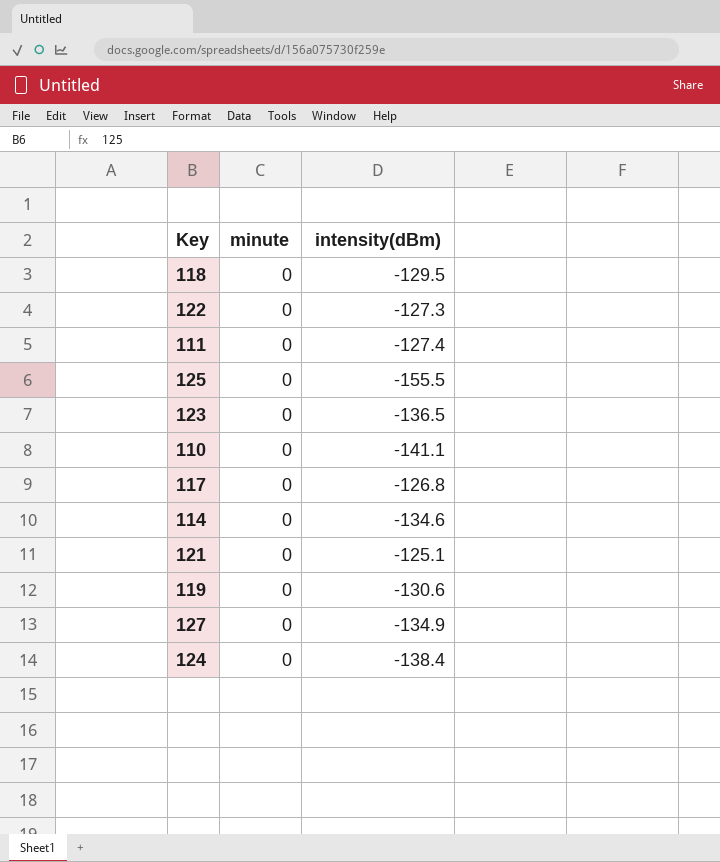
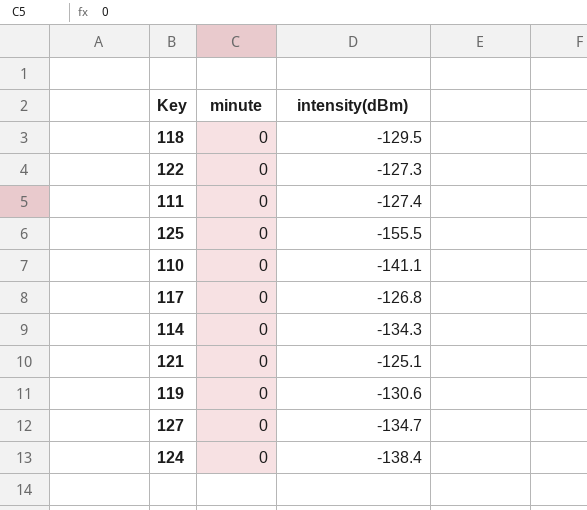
row 123: 0 | -136.5 -> none
114 | intensity(dBm): -134.6 -> -134.3
127 | intensity(dBm): -134.9 -> -134.7

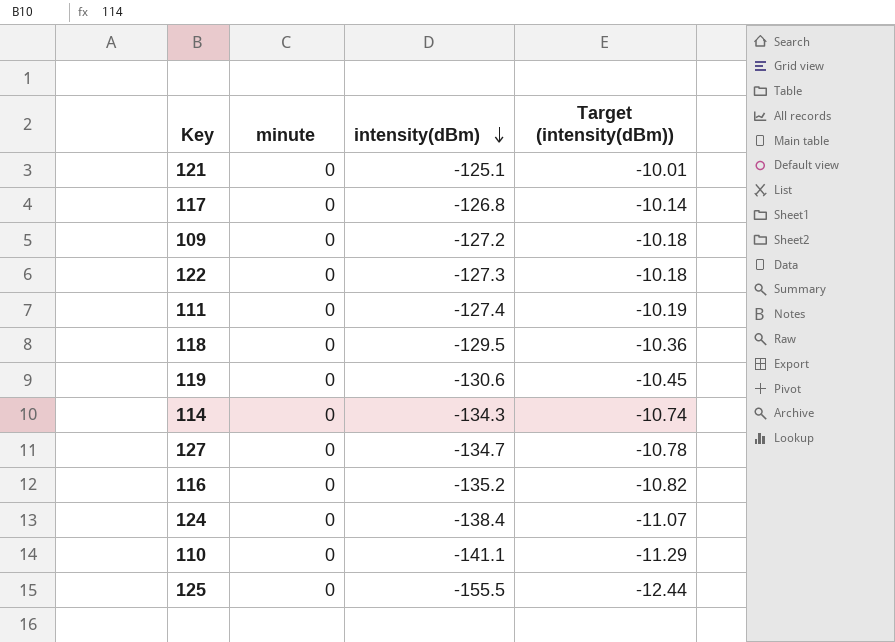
row order: none -> intensity(dBm) descending
column Target (intensity(dBm)) | formula: none -> [intensity(dBm)] * 0.08
row 109: none -> 0 | -127.2 | -10.18
row 116: none -> 0 | -135.2 | -10.82

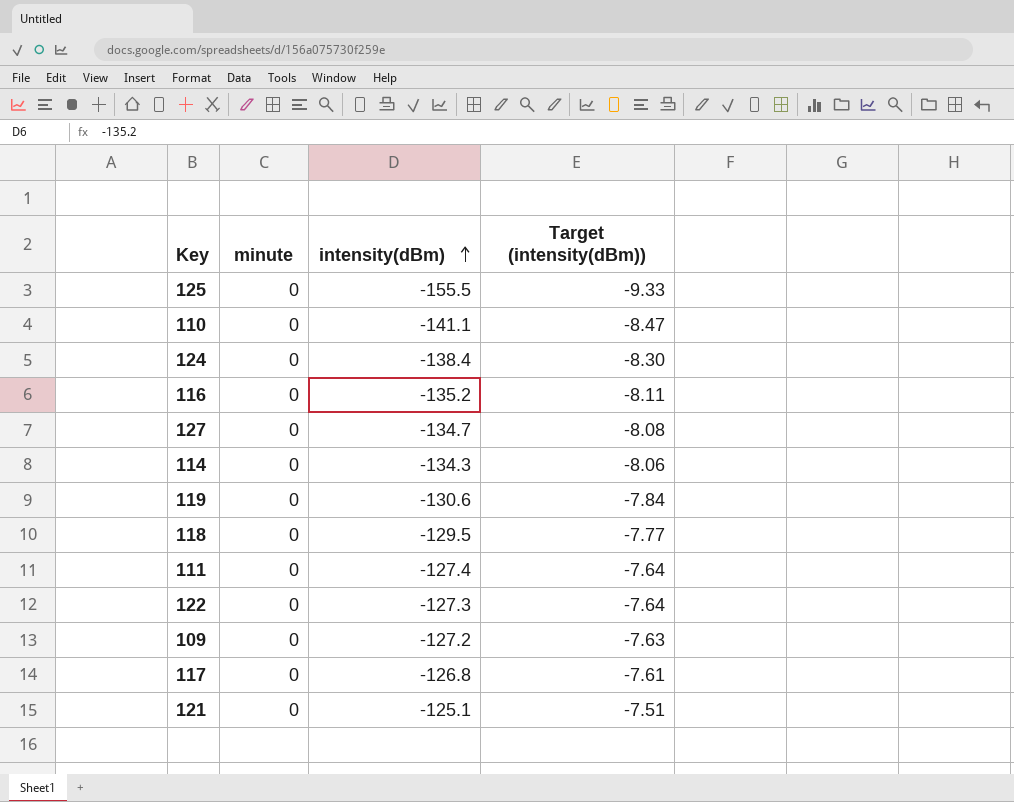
row order: intensity(dBm) descending -> intensity(dBm) ascending
column Target (intensity(dBm)) | formula: [intensity(dBm)] * 0.08 -> [intensity(dBm)] * 0.06

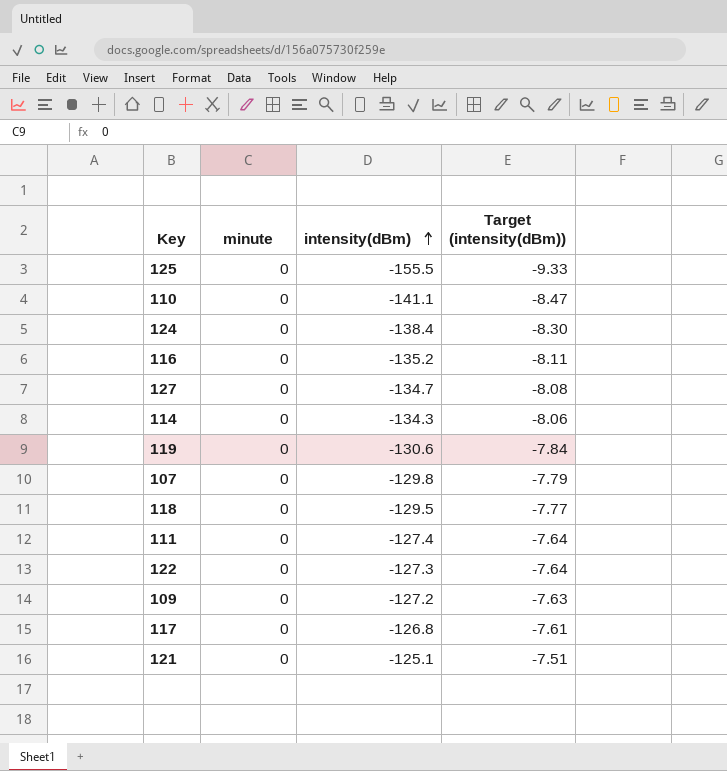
row 107: none -> 0 | -129.8 | -7.79

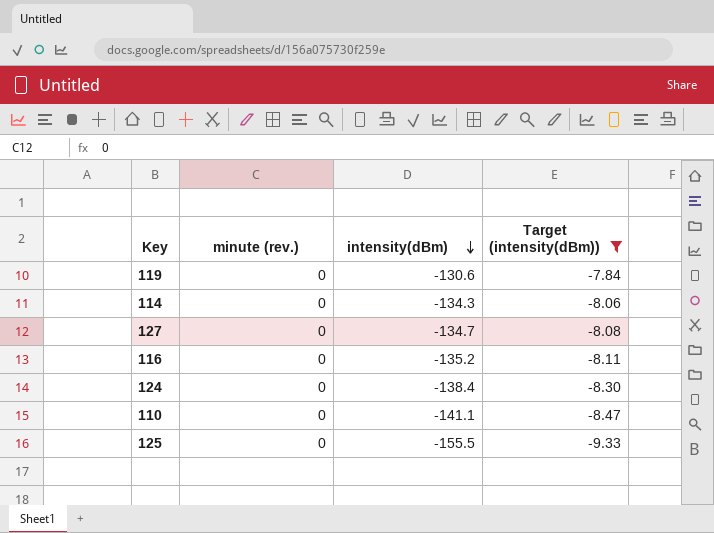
filter: none -> Target (intensity(dBm)) <= -7.84
row order: intensity(dBm) ascending -> intensity(dBm) descending
column name: minute -> minute (rev.)

